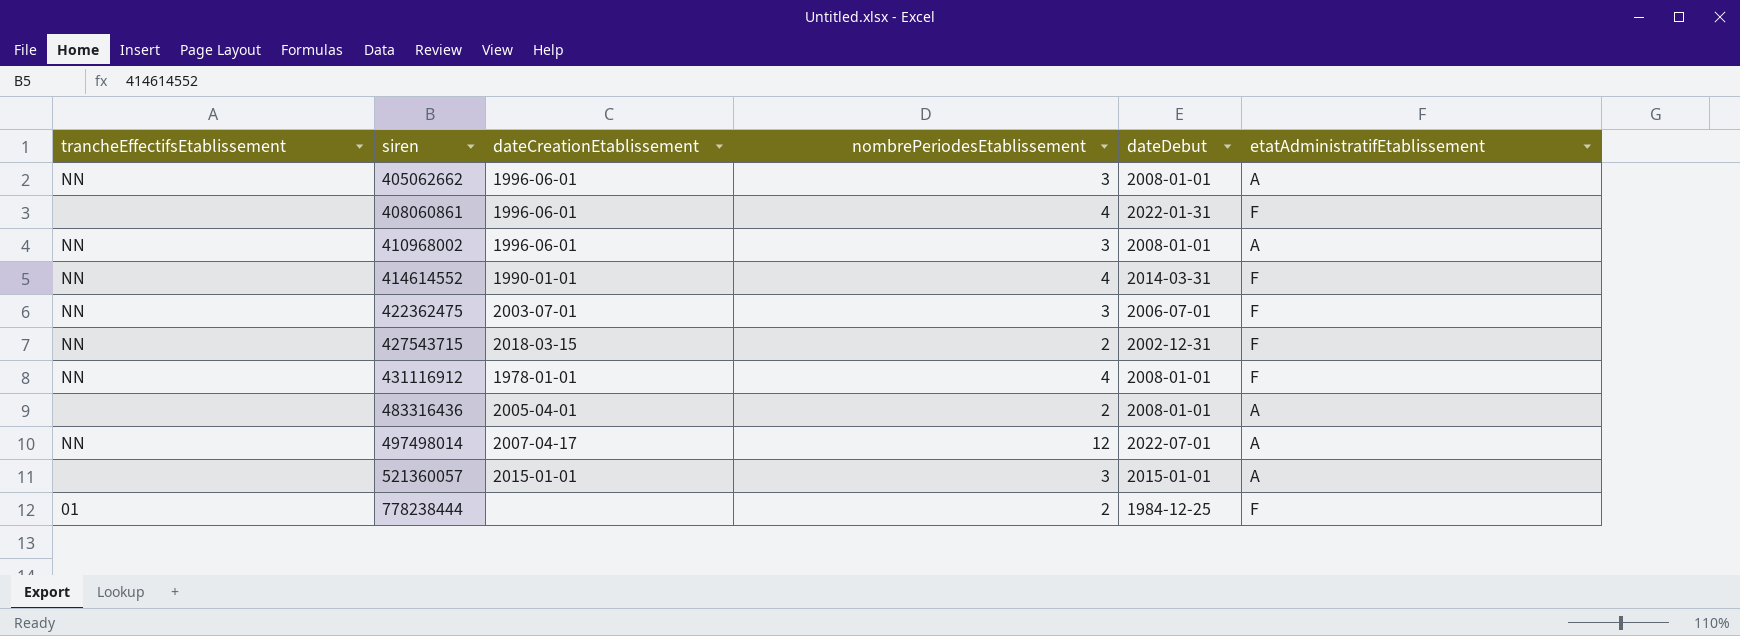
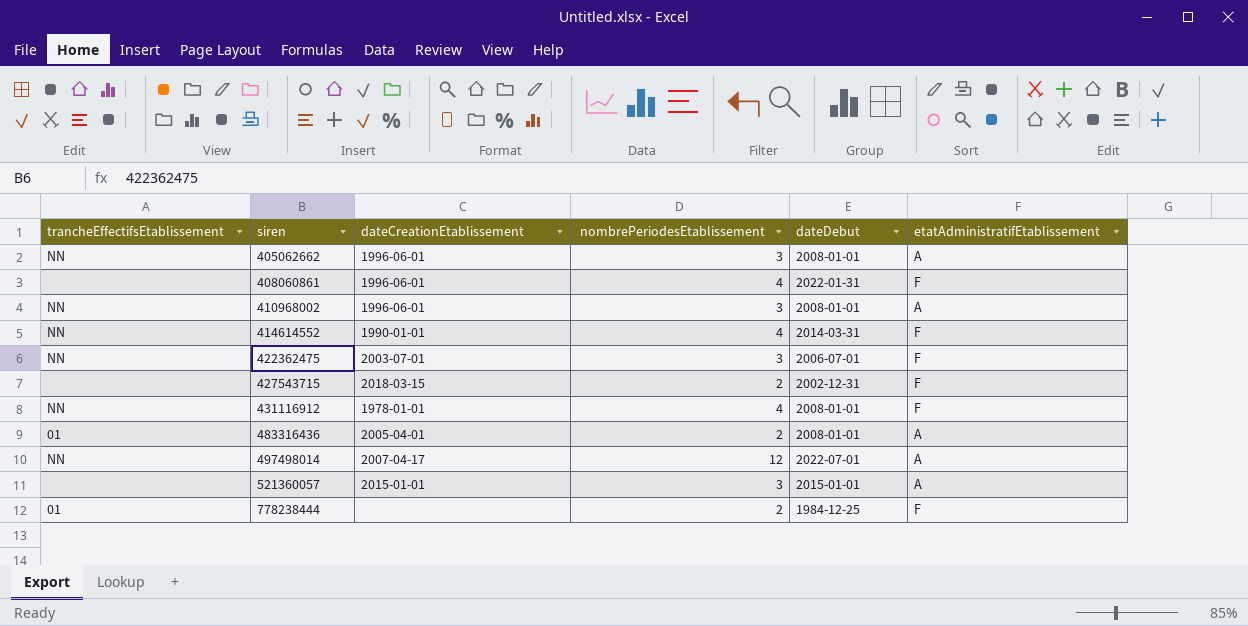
427543715 | trancheEffectifsEtablissement: NN -> none
483316436 | trancheEffectifsEtablissement: none -> 01

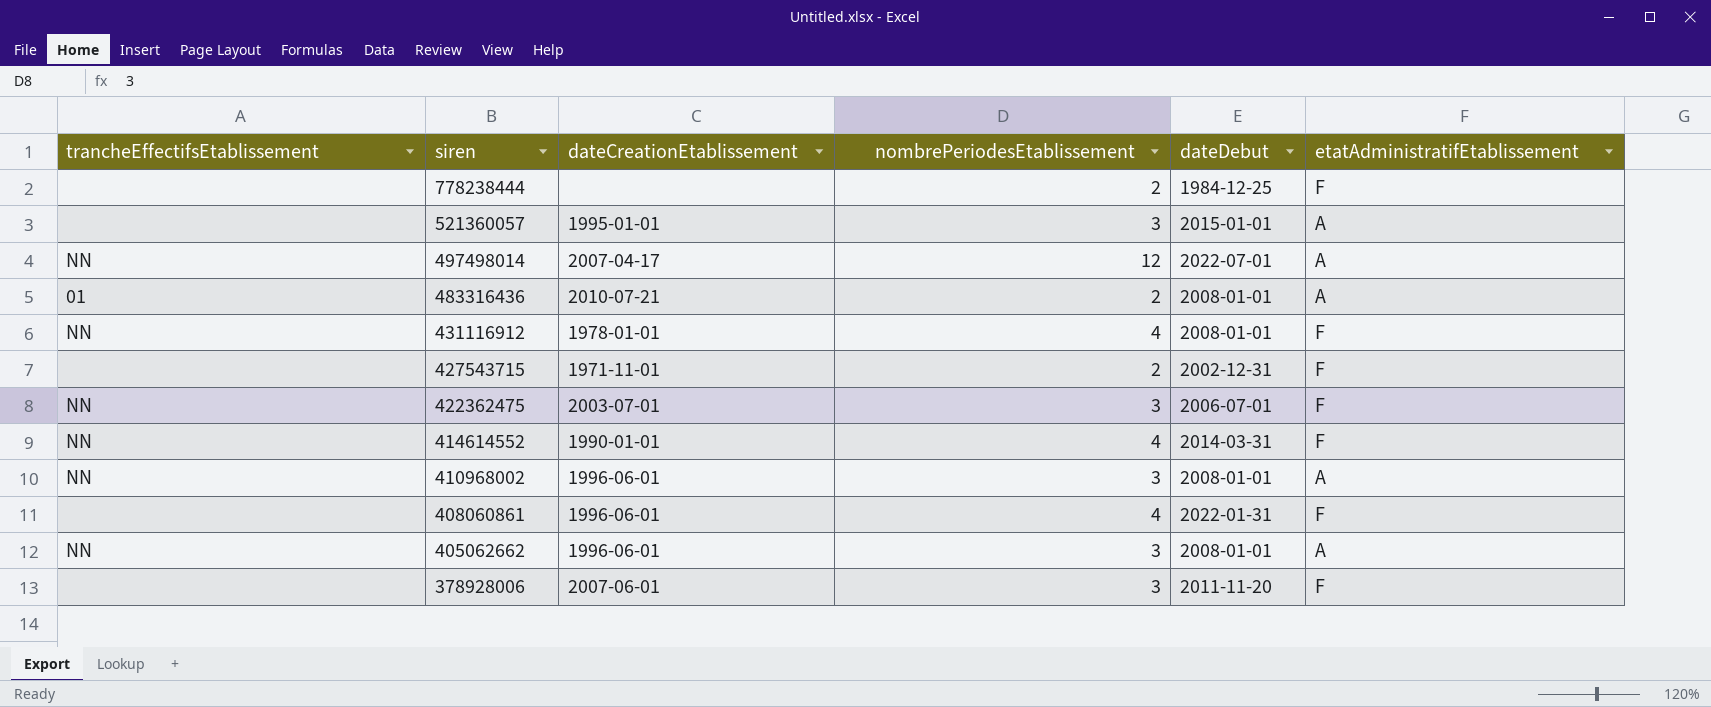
row order: siren ascending -> siren descending
778238444 | trancheEffectifsEtablissement: 01 -> none
521360057 | dateCreationEtablissement: 2015-01-01 -> 1995-01-01
483316436 | dateCreationEtablissement: 2005-04-01 -> 2010-07-21
427543715 | dateCreationEtablissement: 2018-03-15 -> 1971-11-01
row 378928006: none -> none | 2007-06-01 | 3 | 2011-11-20 | F

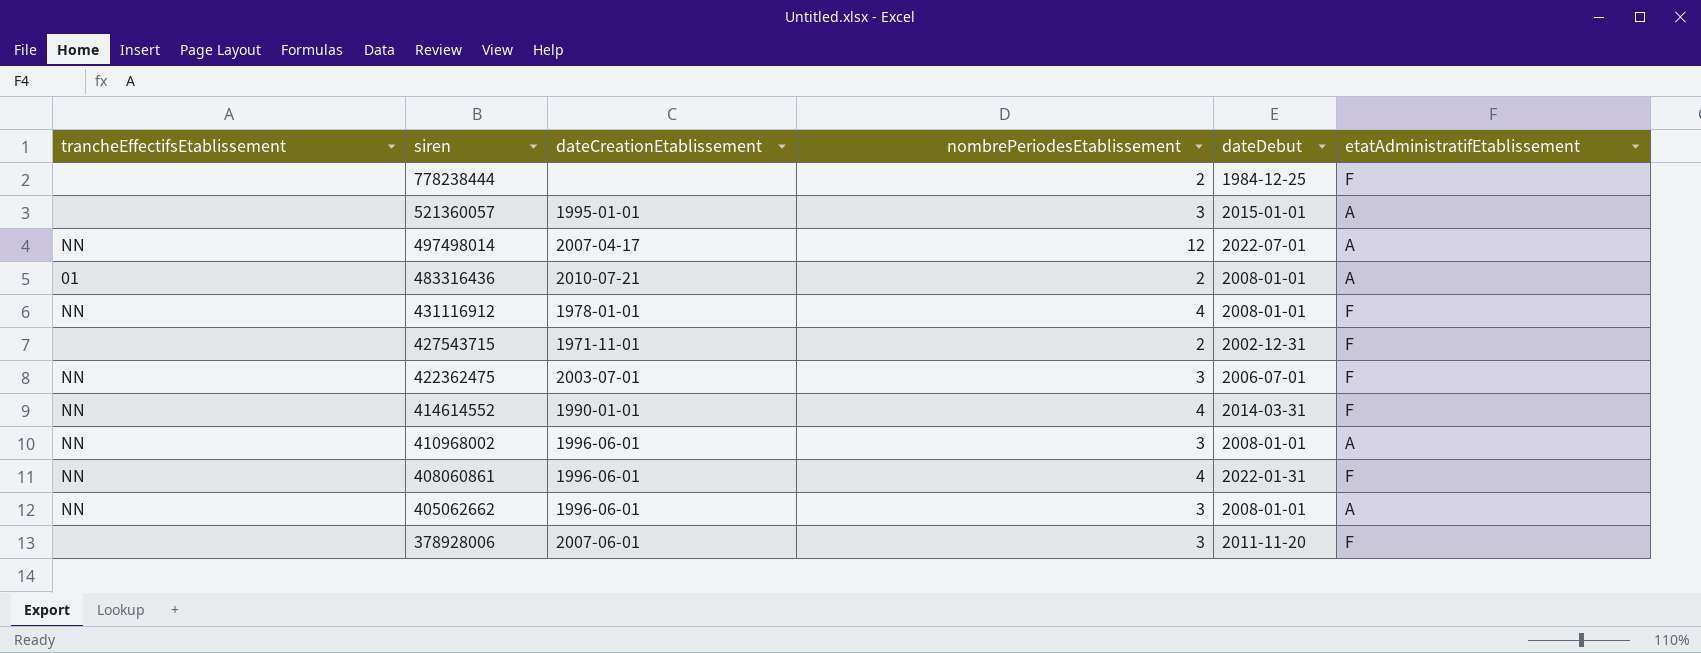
408060861 | trancheEffectifsEtablissement: none -> NN

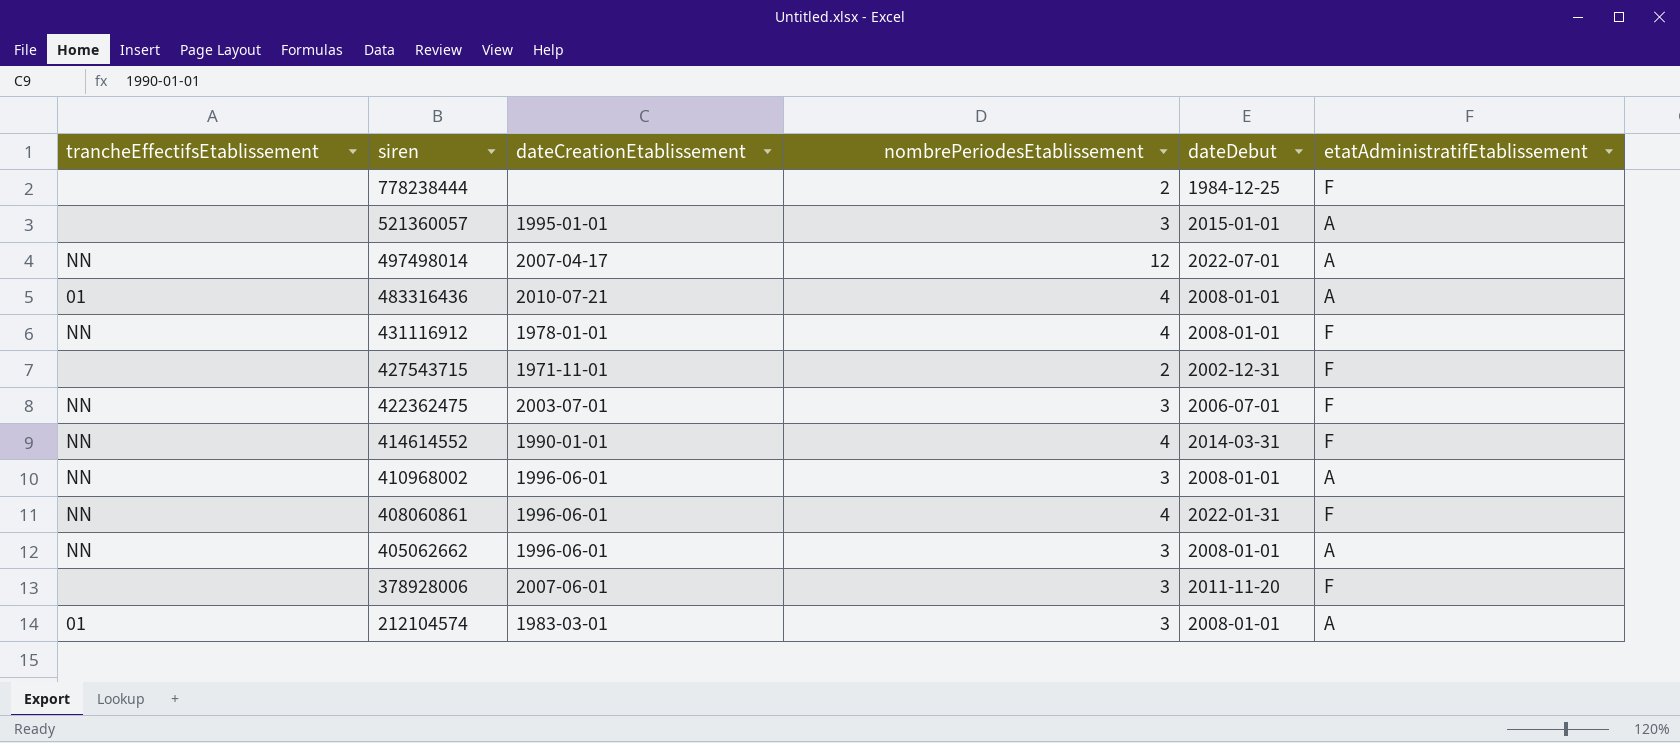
483316436 | nombrePeriodesEtablissement: 2 -> 4
row 212104574: none -> 01 | 1983-03-01 | 3 | 2008-01-01 | A

